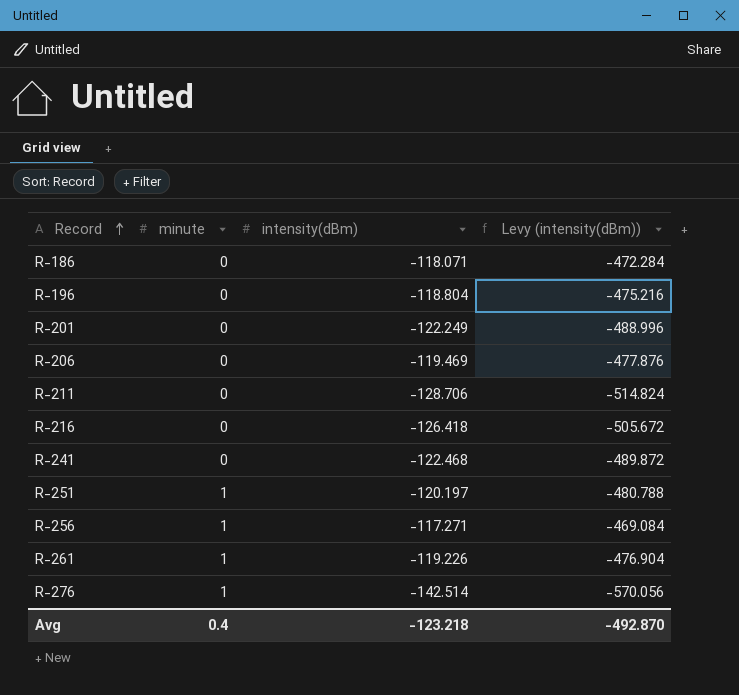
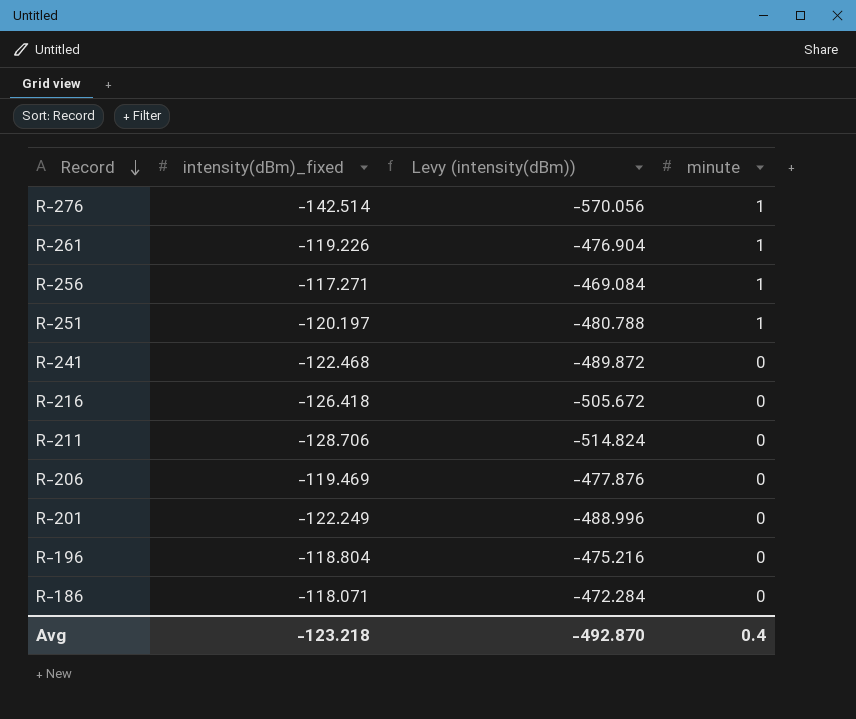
row order: Record ascending -> Record descending
column name: intensity(dBm) -> intensity(dBm)_fixed
column minute | position: 2 -> 4

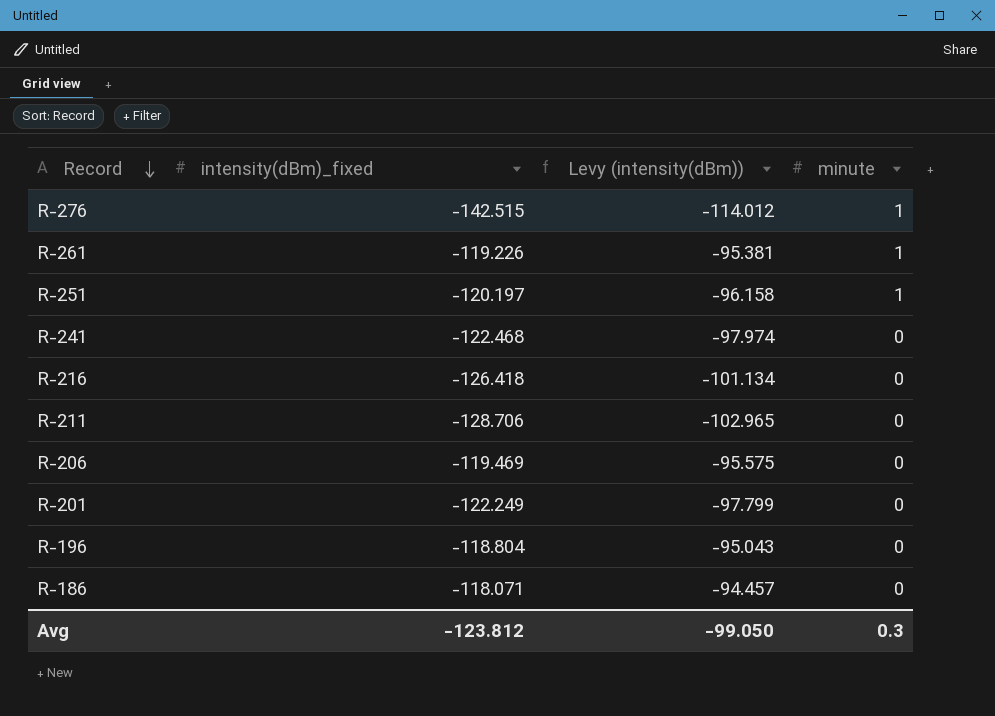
column Levy (intensity(dBm)) | formula: [intensity(dBm)_fixed] * 4 -> [intensity(dBm)_fixed] * 0.8
row R-256: -117.271 | -469.084 | 1 -> none
R-276 | intensity(dBm)_fixed: -142.514 -> -142.515
Avg | intensity(dBm)_fixed: -123.218 -> -123.812
Avg | Levy (intensity(dBm)): -492.870 -> -99.050
Avg | minute: 0.4 -> 0.3

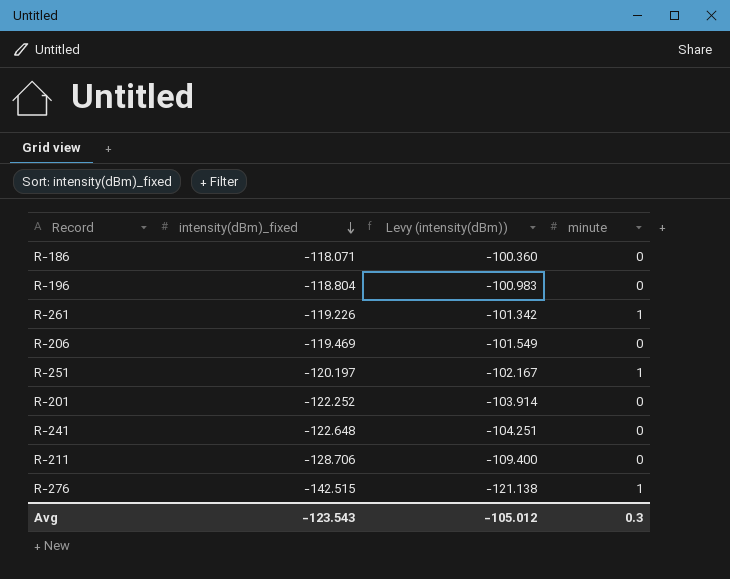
row order: Record descending -> intensity(dBm)_fixed descending
column Levy (intensity(dBm)) | formula: [intensity(dBm)_fixed] * 0.8 -> [intensity(dBm)_fixed] * 0.85
row R-216: -126.418 | -101.134 | 0 -> none
R-201 | intensity(dBm)_fixed: -122.249 -> -122.252
R-241 | intensity(dBm)_fixed: -122.468 -> -122.648
Avg | intensity(dBm)_fixed: -123.812 -> -123.543
Avg | Levy (intensity(dBm)): -99.050 -> -105.012

